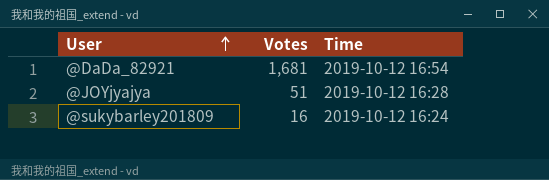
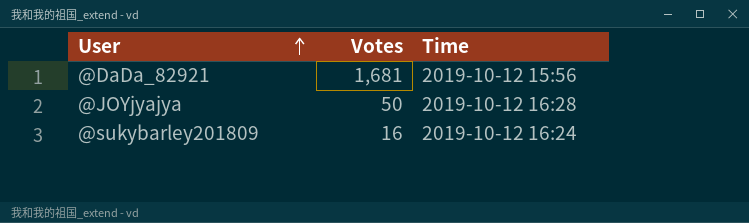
@DaDa_82921 | Time: 2019-10-12 16:54 -> 2019-10-12 15:56
@JOYjyajya | Votes: 51 -> 50

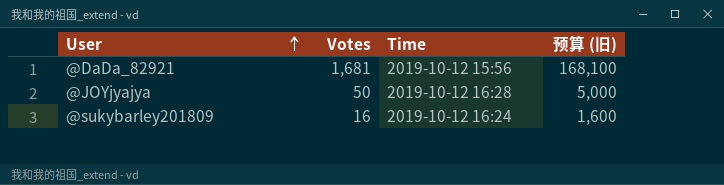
column 预算 (旧) | formula: none -> [Votes] * 100

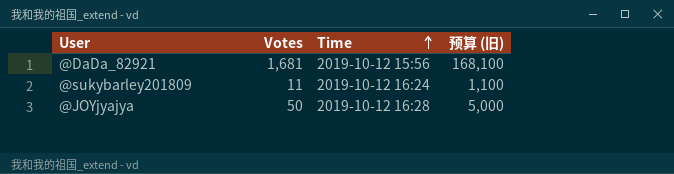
row order: User ascending -> Time ascending
@sukybarley201809 | Votes: 16 -> 11
@sukybarley201809 | 预算 (旧): 1,600 -> 1,100

